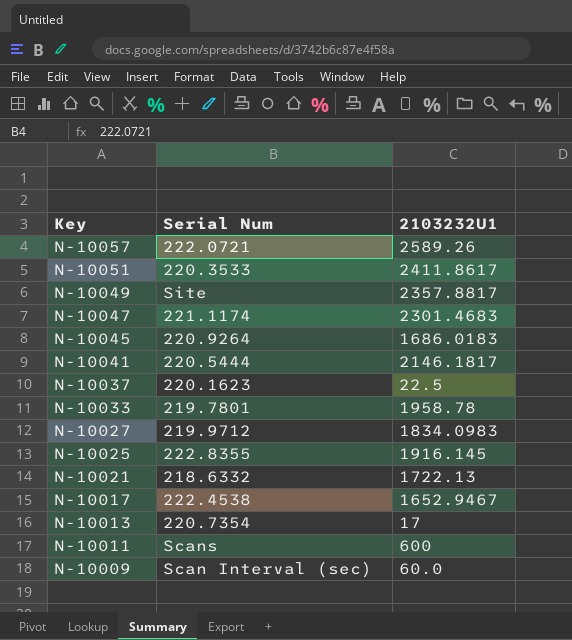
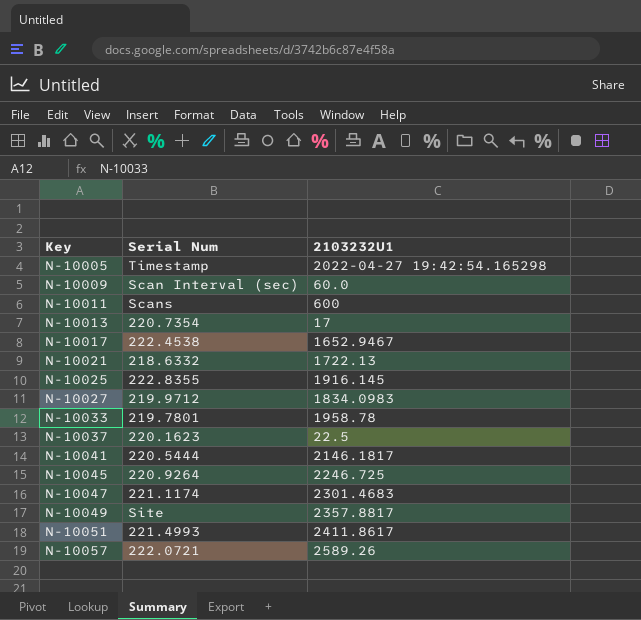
row order: Key descending -> Key ascending
row N-10005: none -> Timestamp | 2022-04-27 19:42:54.165298
N-10045 | 2103232U1: 1686.0183 -> 2246.725
N-10051 | Serial Num: 220.3533 -> 221.4993

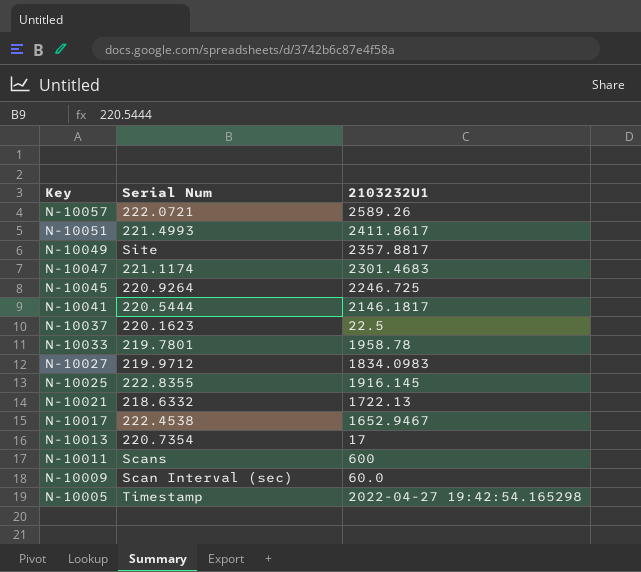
row order: Key ascending -> Key descending

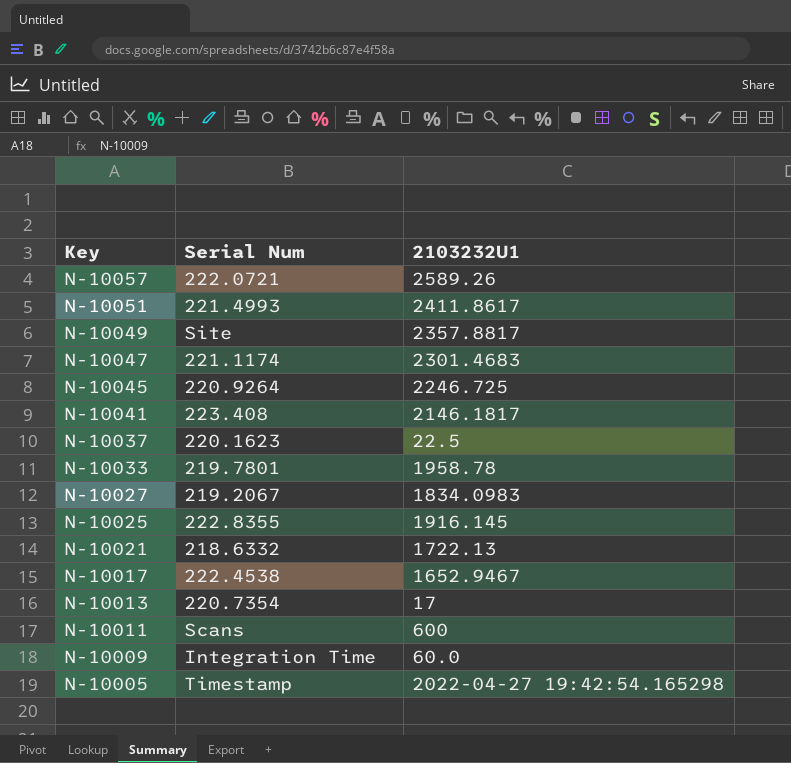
N-10041 | Serial Num: 220.5444 -> 223.408
N-10027 | Serial Num: 219.9712 -> 219.2067
N-10009 | Serial Num: Scan Interval (sec) -> Integration Time

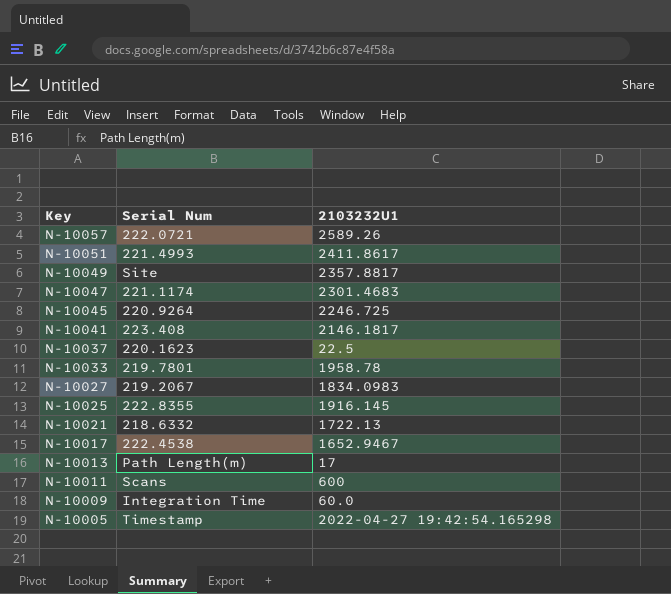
N-10013 | Serial Num: 220.7354 -> Path Length(m)

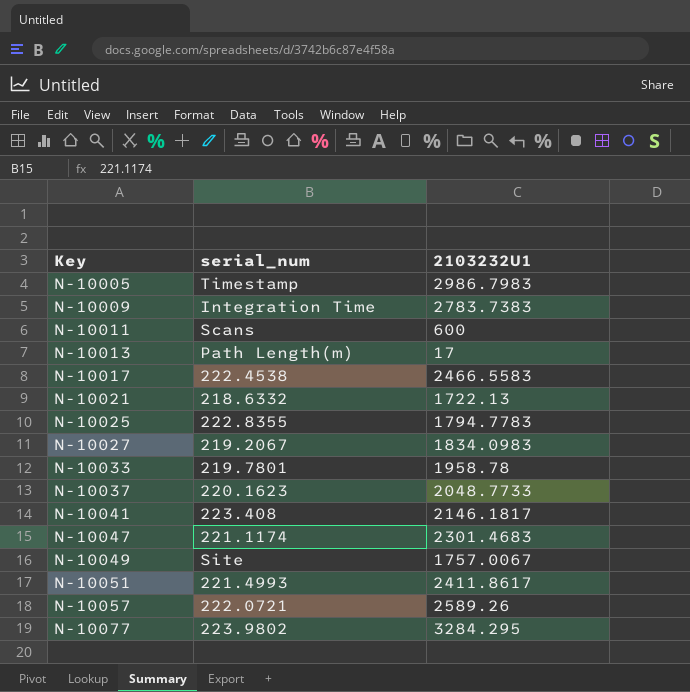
row order: Key descending -> Key ascending
column name: Serial Num -> serial_num
row N-10045: 220.9264 | 2246.725 -> none
N-10005 | 2103232U1: 2022-04-27 19:42:54.165298 -> 2986.7983
N-10009 | 2103232U1: 60.0 -> 2783.7383
N-10017 | 2103232U1: 1652.9467 -> 2466.5583
N-10025 | 2103232U1: 1916.145 -> 1794.7783
N-10037 | 2103232U1: 22.5 -> 2048.7733
N-10049 | 2103232U1: 2357.8817 -> 1757.0067
row N-10077: none -> 223.9802 | 3284.295

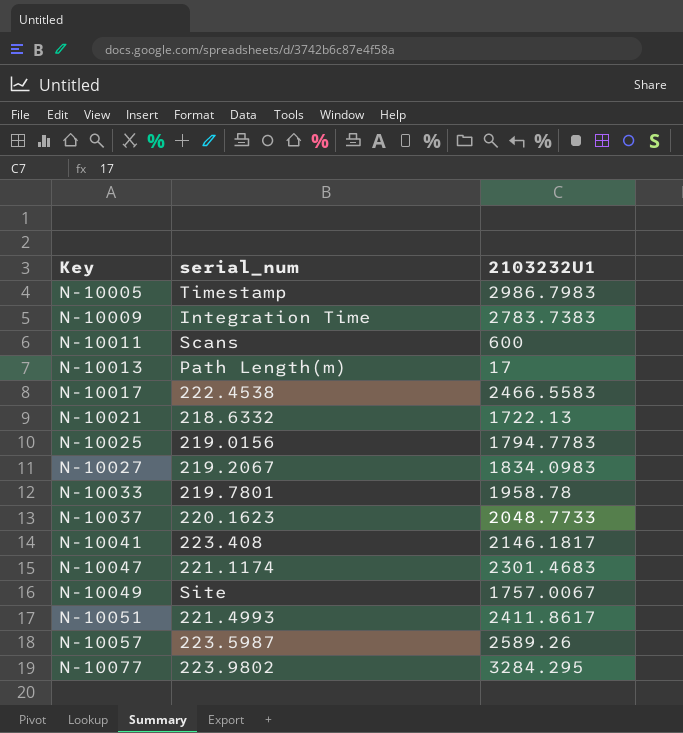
N-10025 | serial_num: 222.8355 -> 219.0156
N-10057 | serial_num: 222.0721 -> 223.5987

